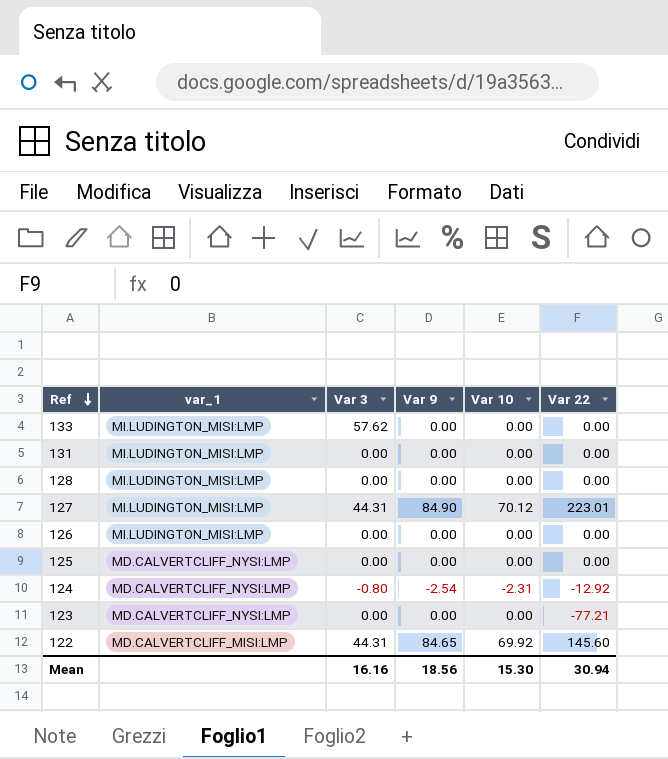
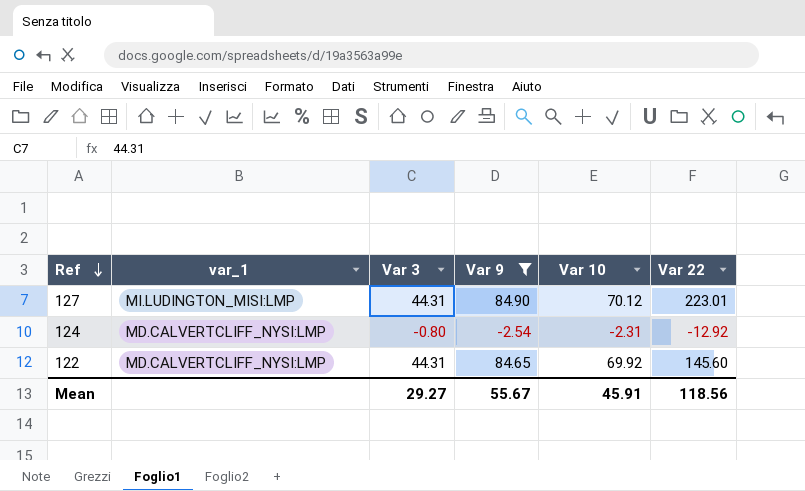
filter: none -> Var 9 != 0.00
122 | var_1: MD.CALVERTCLIFF_MISI:LMP -> MD.CALVERTCLIFF_NYSI:LMP
Mean | Var 3: 16.16 -> 29.27
Mean | Var 9: 18.56 -> 55.67
Mean | Var 10: 15.30 -> 45.91
Mean | Var 22: 30.94 -> 118.56

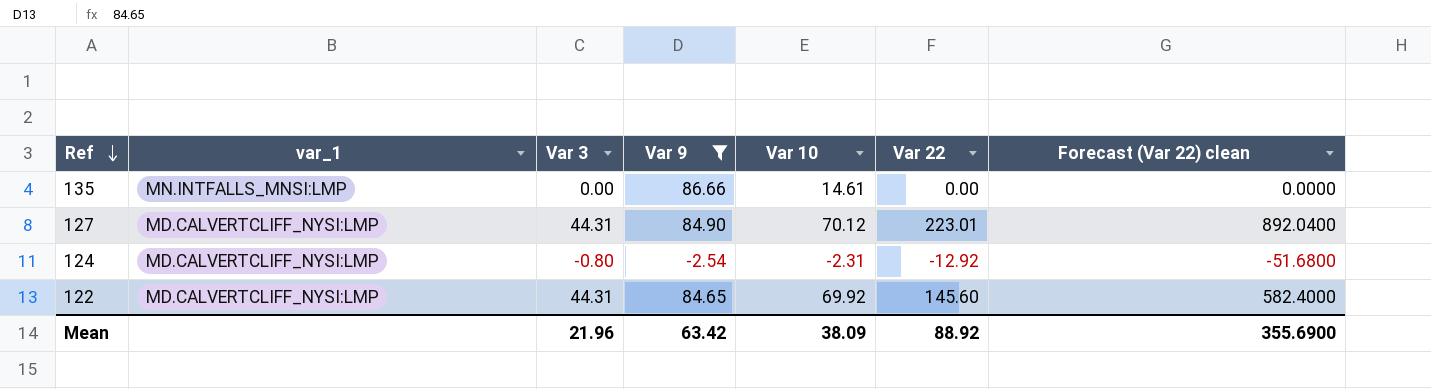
column Forecast (Var 22) clean | formula: none -> [Var 22] * 4
row 135: none -> MN.INTFALLS_MNSI:LMP | 0.00 | 86.66 | 14.61 | 0.00 | 0.0000
127 | var_1: MI.LUDINGTON_MISI:LMP -> MD.CALVERTCLIFF_NYSI:LMP
Mean | Var 3: 29.27 -> 21.96
Mean | Var 9: 55.67 -> 63.42
Mean | Var 10: 45.91 -> 38.09
Mean | Var 22: 118.56 -> 88.92

